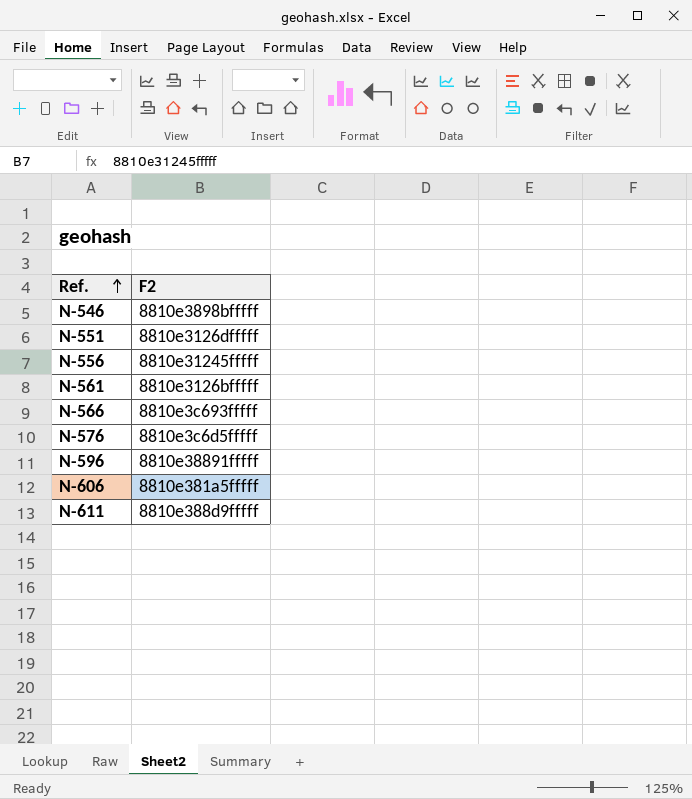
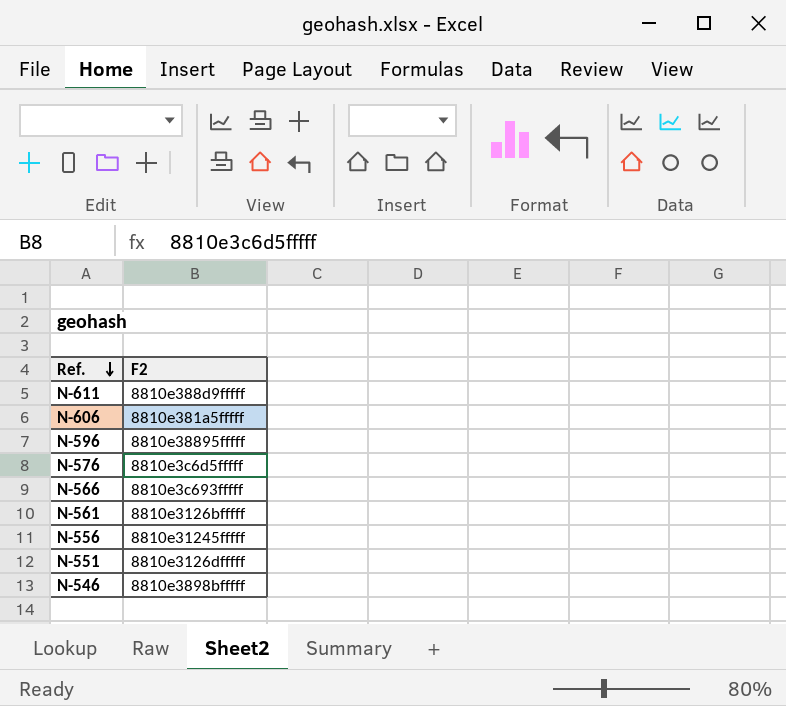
row order: Ref. ascending -> Ref. descending
N-596 | F2: 8810e38891fffff -> 8810e38895fffff

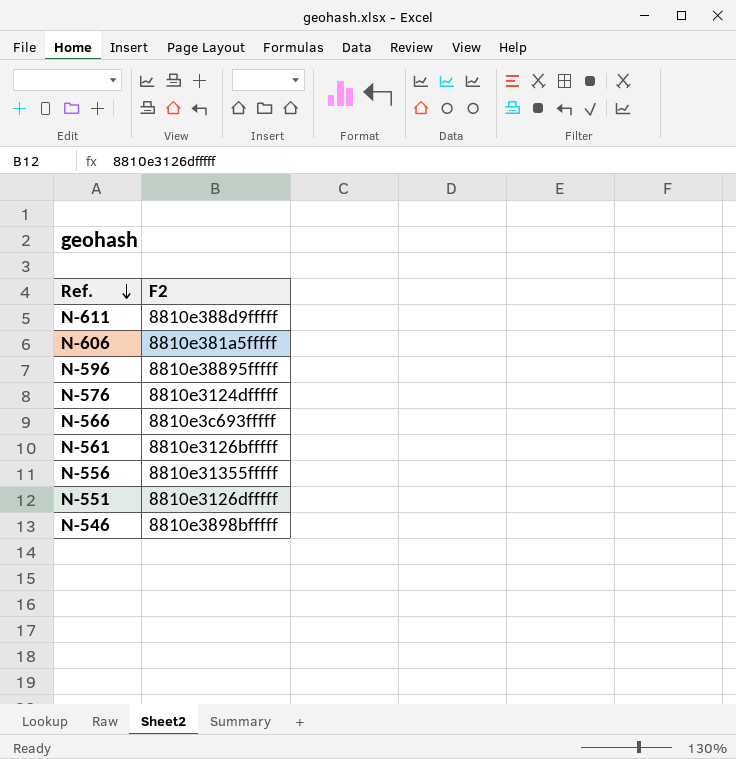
N-576 | F2: 8810e3c6d5fffff -> 8810e3124dfffff
N-556 | F2: 8810e31245fffff -> 8810e31355fffff

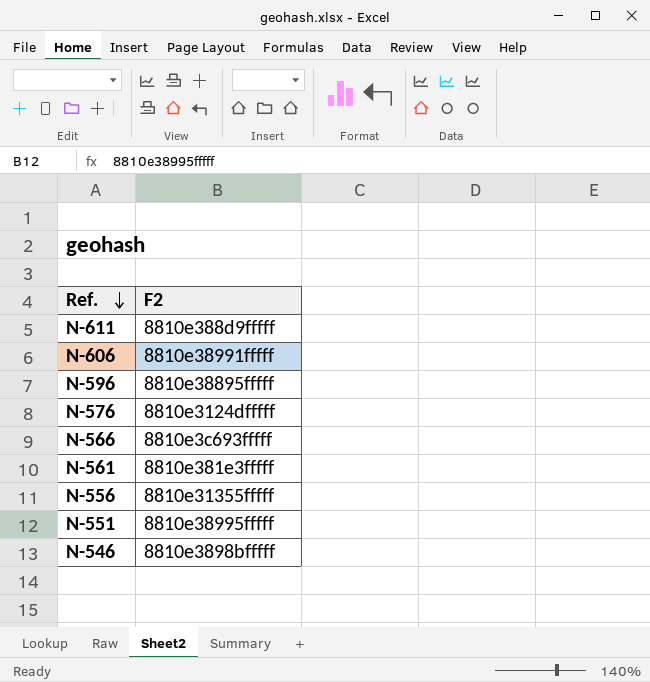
N-606 | F2: 8810e381a5fffff -> 8810e38991fffff
N-561 | F2: 8810e3126bfffff -> 8810e381e3fffff
N-551 | F2: 8810e3126dfffff -> 8810e38995fffff

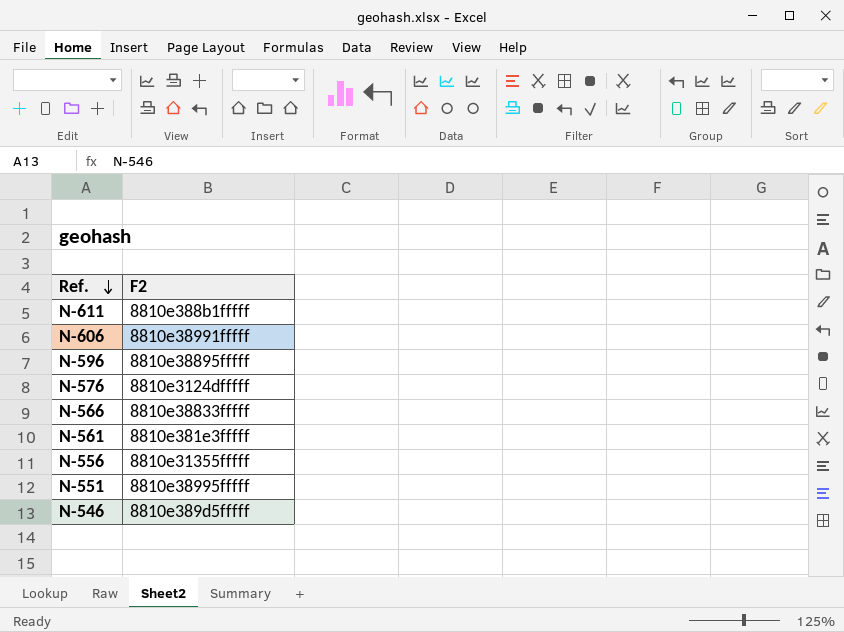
N-611 | F2: 8810e388d9fffff -> 8810e388b1fffff
N-566 | F2: 8810e3c693fffff -> 8810e38833fffff
N-546 | F2: 8810e3898bfffff -> 8810e389d5fffff

